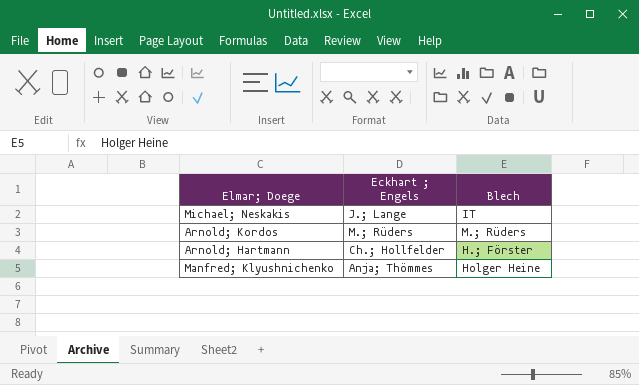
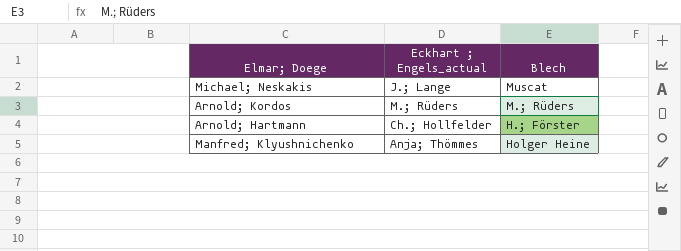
column name: Eckhart ; Engels -> Eckhart ; Engels_actual
Michael; Neskakis | Blech: IT -> Muscat

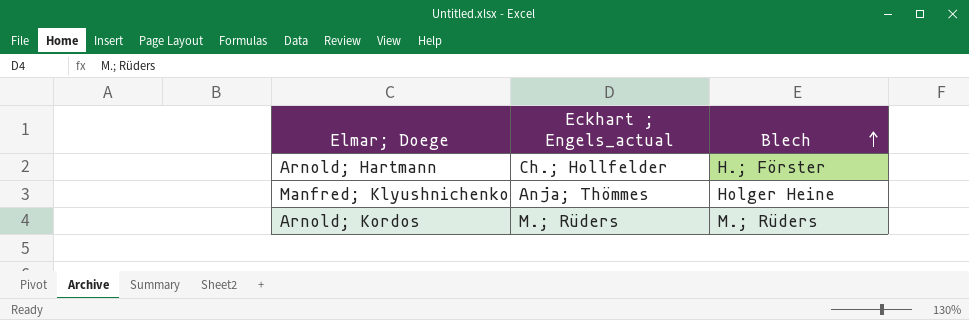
row order: none -> Blech ascending
row Michael; Neskakis: J.; Lange | Muscat -> none

